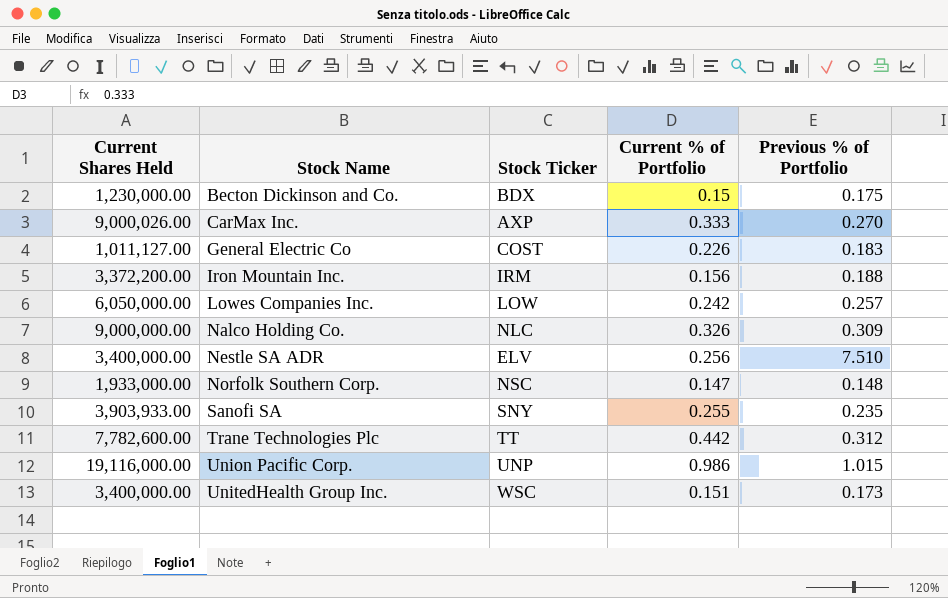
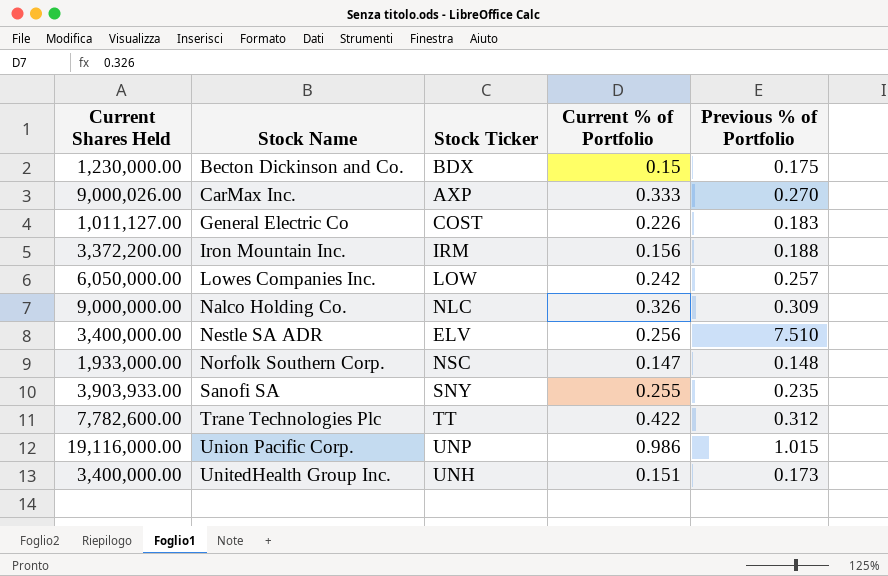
Trane Technologies Plc | Current % of Portfolio: 0.442 -> 0.422
UnitedHealth Group Inc. | Stock Ticker: WSC -> UNH

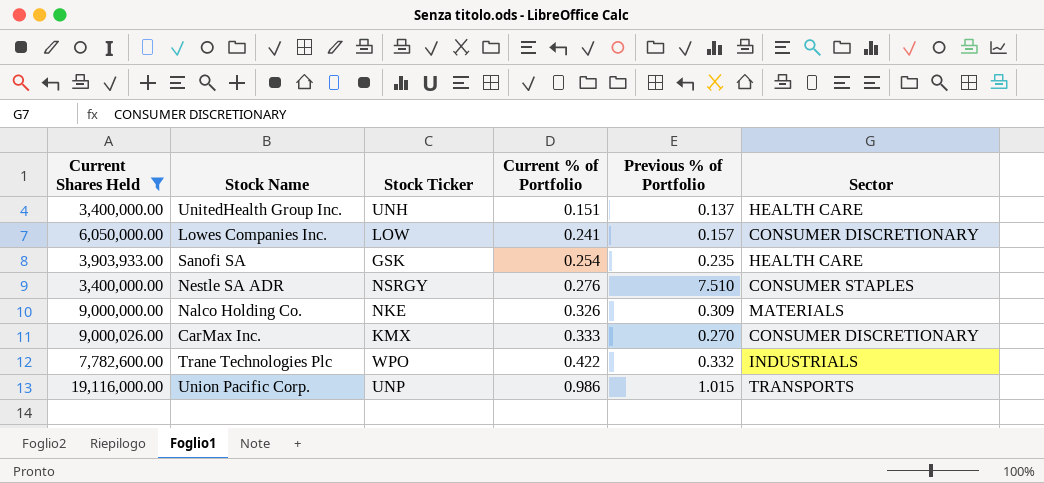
filter: none -> Current Shares Held >= 3,400,000.00
row order: Stock Name ascending -> Current % of Portfolio ascending
column Sector | position: none -> 6
UnitedHealth Group Inc. | Previous % of Portfolio: 0.173 -> 0.137
Lowes Companies Inc. | Current % of Portfolio: 0.242 -> 0.241
Lowes Companies Inc. | Previous % of Portfolio: 0.257 -> 0.157
Sanofi SA | Stock Ticker: SNY -> GSK
Sanofi SA | Current % of Portfolio: 0.255 -> 0.254
Nestle SA ADR | Stock Ticker: ELV -> NSRGY
Nestle SA ADR | Current % of Portfolio: 0.256 -> 0.276
Nalco Holding Co. | Stock Ticker: NLC -> NKE
CarMax Inc. | Stock Ticker: AXP -> KMX
Trane Technologies Plc | Stock Ticker: TT -> WPO
Trane Technologies Plc | Previous % of Portfolio: 0.312 -> 0.332

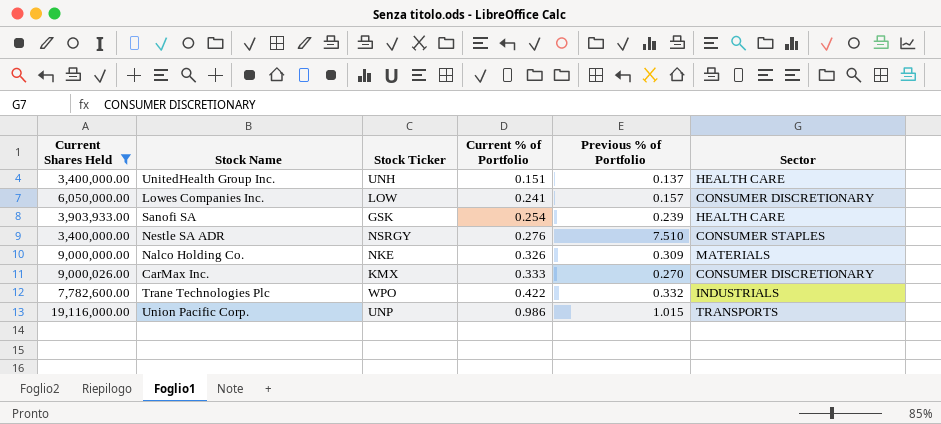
Sanofi SA | Previous % of Portfolio: 0.235 -> 0.239

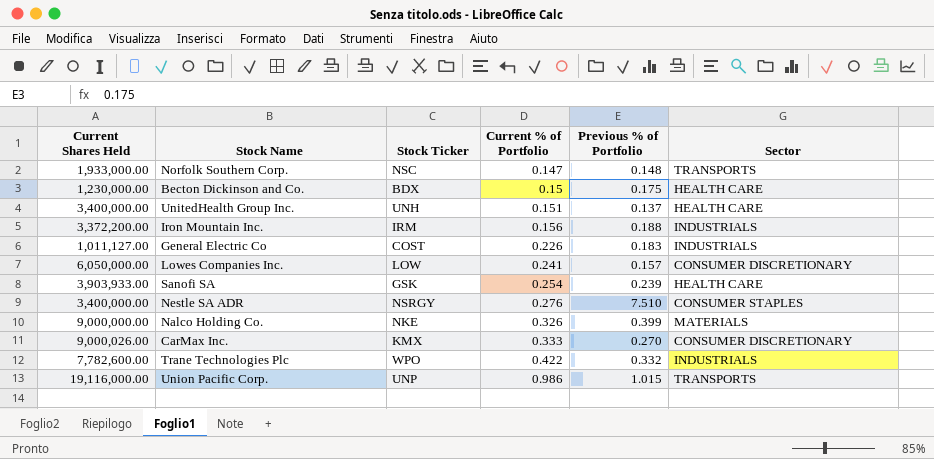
filter: Current Shares Held >= 3,400,000.00 -> none
Nalco Holding Co. | Previous % of Portfolio: 0.309 -> 0.399

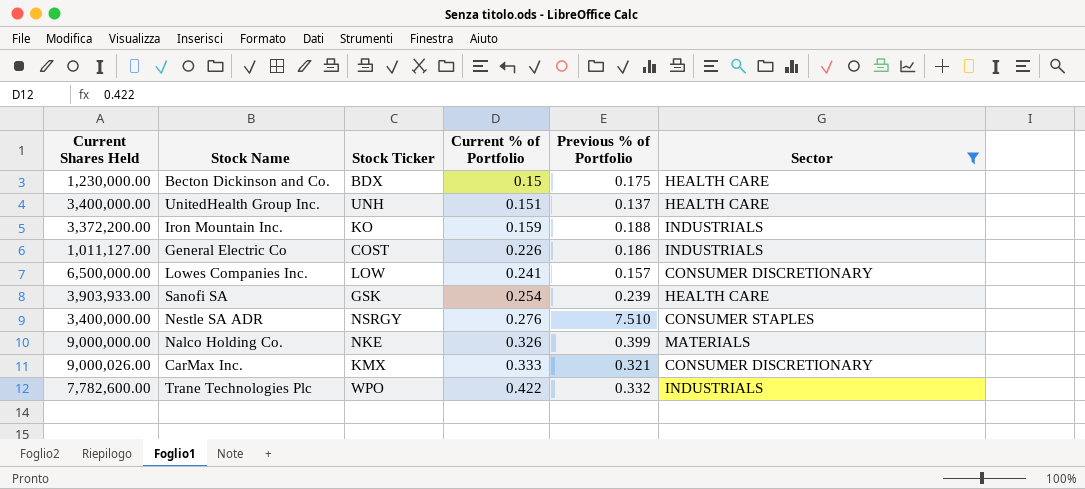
filter: none -> Sector != TRANSPORTS
Iron Mountain Inc. | Stock Ticker: IRM -> KO
Iron Mountain Inc. | Current % of Portfolio: 0.156 -> 0.159
General Electric Co | Previous % of Portfolio: 0.183 -> 0.186
Lowes Companies Inc. | Current Shares Held: 6,050,000.00 -> 6,500,000.00
CarMax Inc. | Previous % of Portfolio: 0.270 -> 0.321

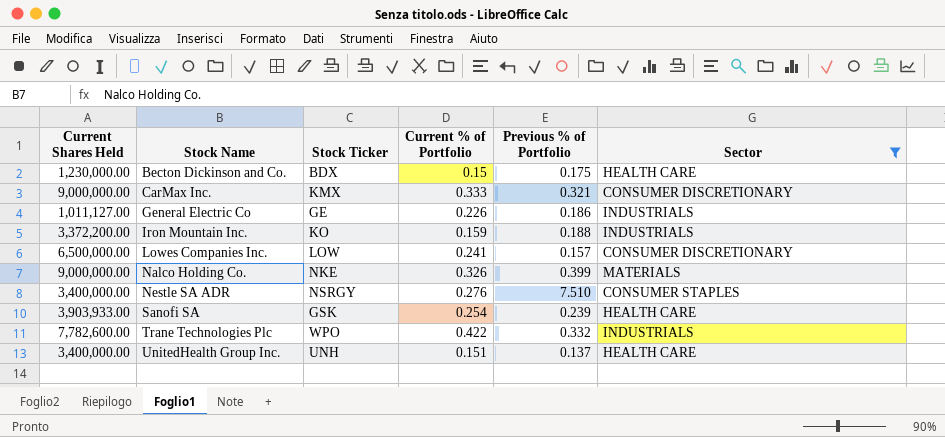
row order: Current % of Portfolio ascending -> Stock Name ascending
CarMax Inc. | Current Shares Held: 9,000,026.00 -> 9,000,000.00
General Electric Co | Stock Ticker: COST -> GE

